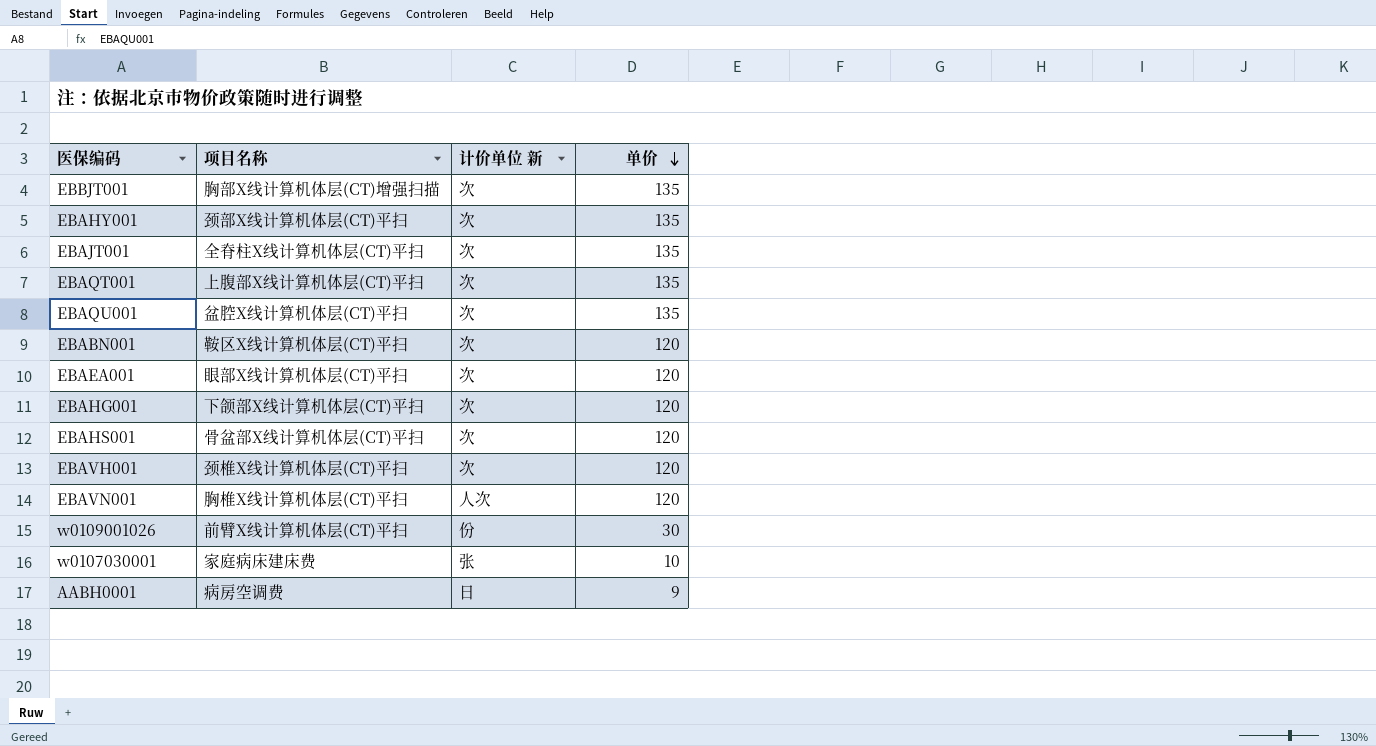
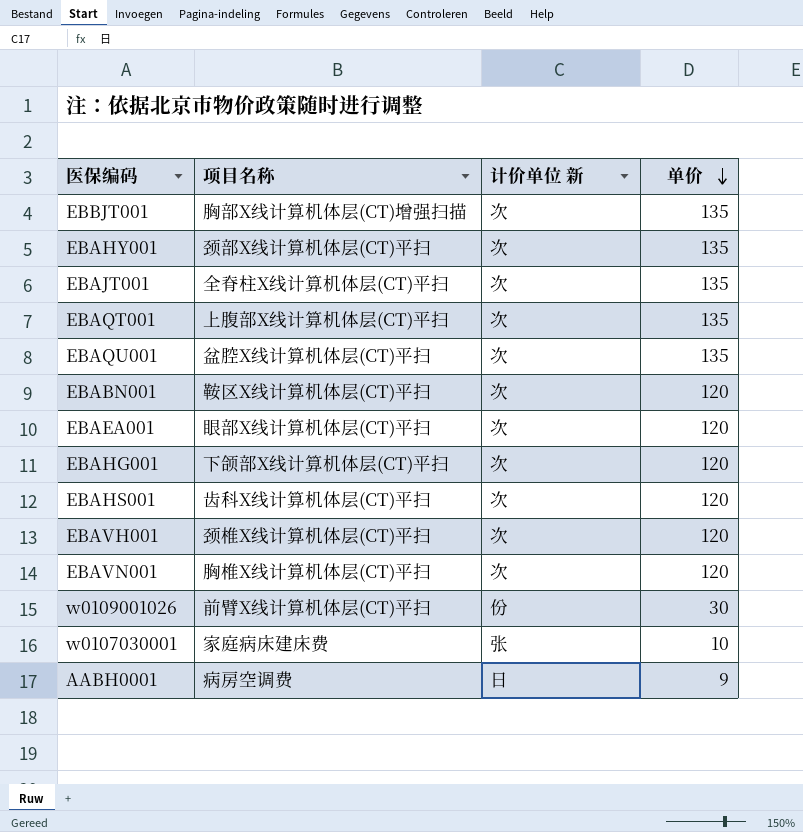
EBAHS001 | 项目名称: 骨盆部X线计算机体层(CT)平扫 -> 齿科X线计算机体层(CT)平扫
EBAVN001 | 计价单位 新: 人次 -> 次

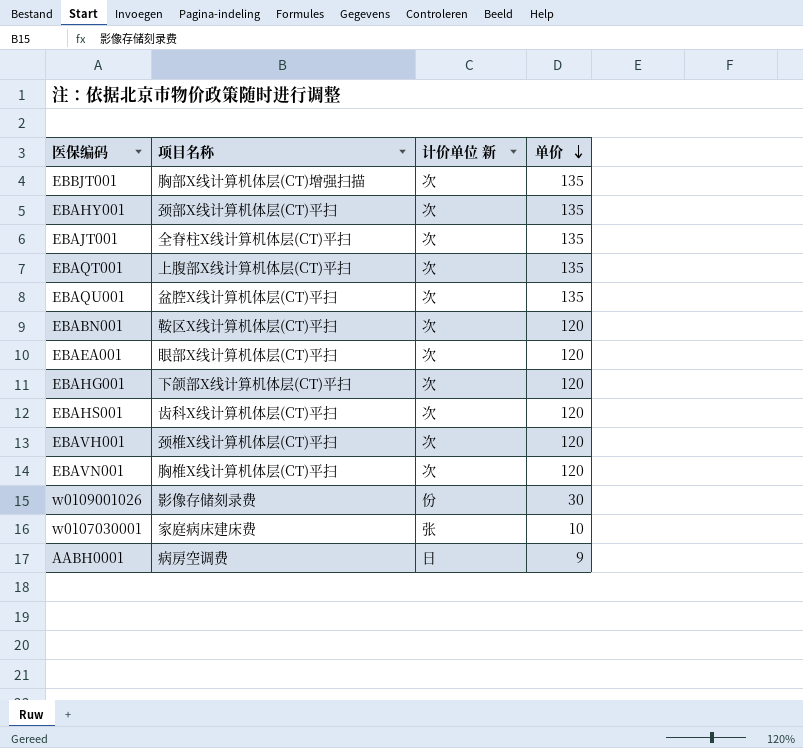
w0109001026 | 项目名称: 前臂X线计算机体层(CT)平扫 -> 影像存储刻录费

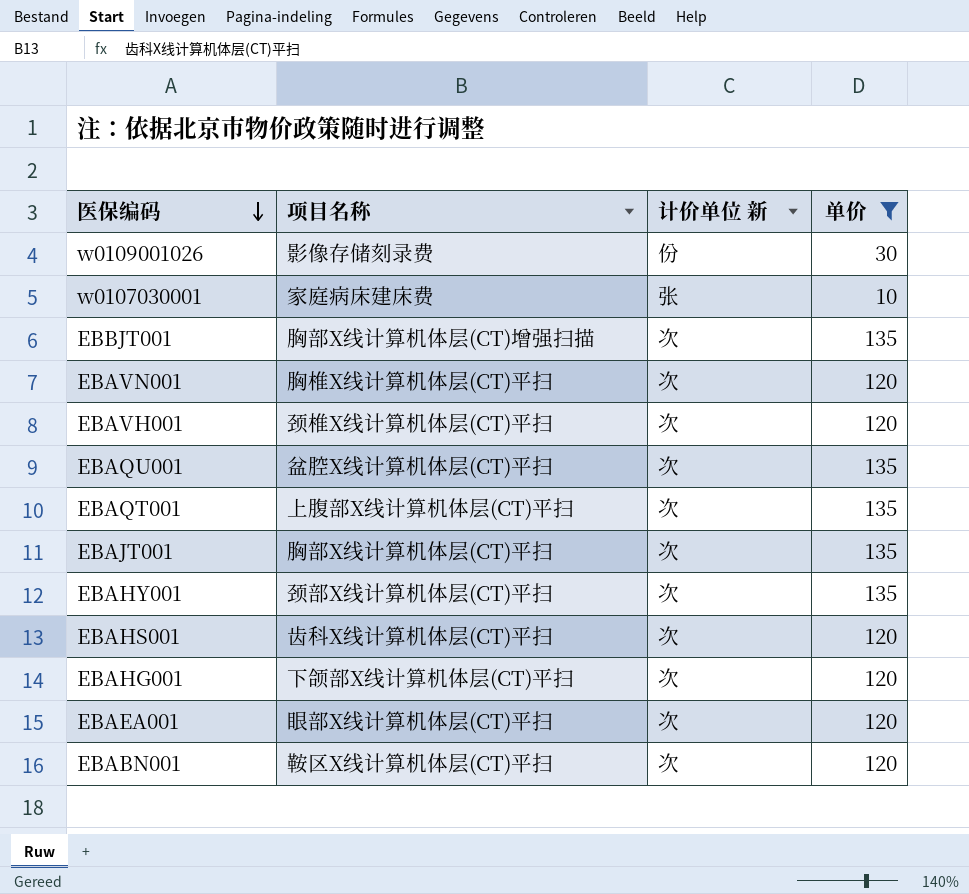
filter: none -> 单价 != 9
row order: 单价 descending -> 医保编码 descending
EBAJT001 | 项目名称: 全脊柱X线计算机体层(CT)平扫 -> 胸部X线计算机体层(CT)平扫

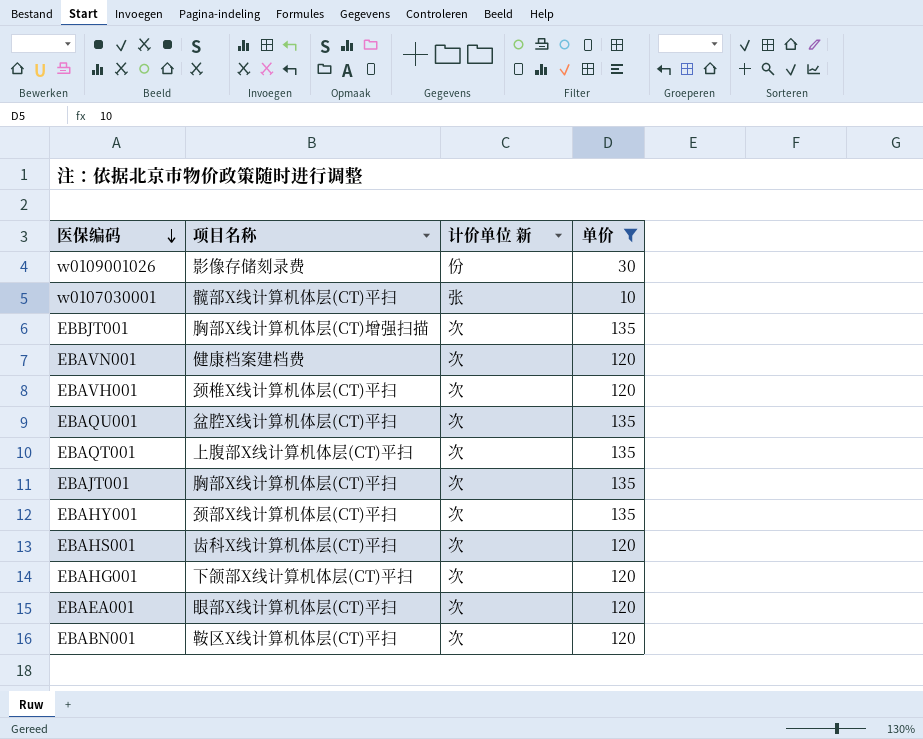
w0107030001 | 项目名称: 家庭病床建床费 -> 髋部X线计算机体层(CT)平扫
EBAVN001 | 项目名称: 胸椎X线计算机体层(CT)平扫 -> 健康档案建档费

